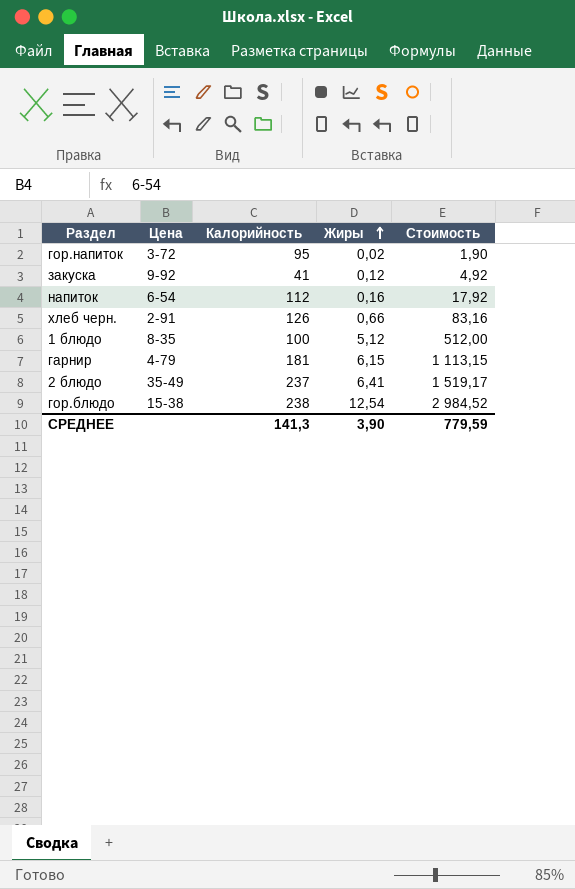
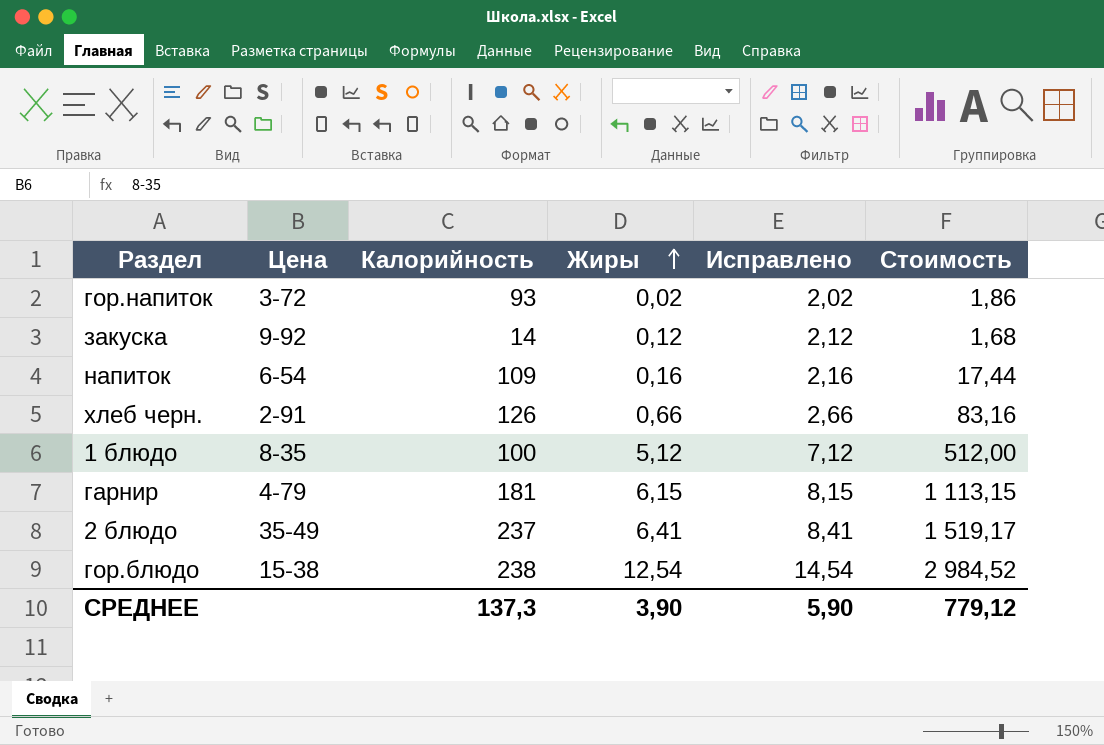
column Исправлено | formula: none -> [Жиры] + 2
гор.напиток | Калорийность: 95 -> 93
гор.напиток | Стоимость: 1,90 -> 1,86
закуска | Калорийность: 41 -> 14
закуска | Стоимость: 4,92 -> 1,68
напиток | Калорийность: 112 -> 109
напиток | Стоимость: 17,92 -> 17,44
СРЕДНЕЕ | Калорийность: 141,3 -> 137,3
СРЕДНЕЕ | Стоимость: 779,59 -> 779,12

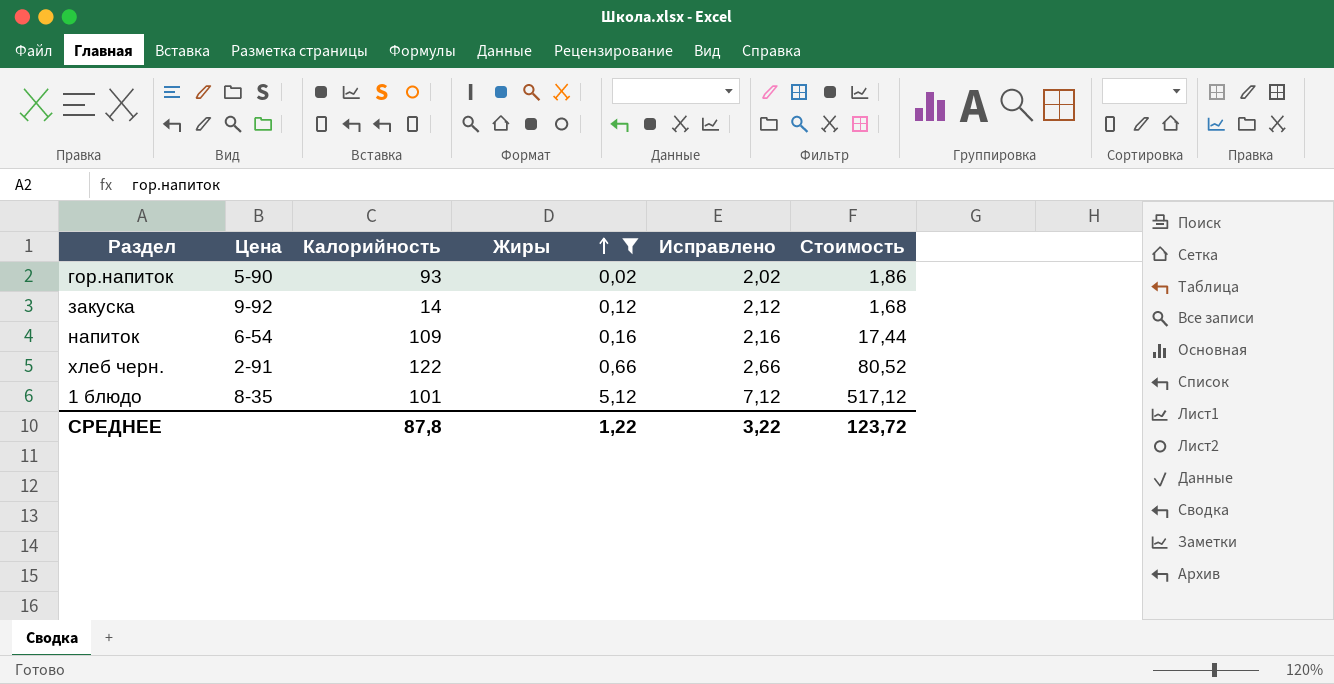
filter: none -> Жиры <= 5,12
гор.напиток | Цена: 3-72 -> 5-90
хлеб черн. | Калорийность: 126 -> 122
хлеб черн. | Стоимость: 83,16 -> 80,52
1 блюдо | Калорийность: 100 -> 101
1 блюдо | Стоимость: 512,00 -> 517,12
СРЕДНЕЕ | Калорийность: 137,3 -> 87,8
СРЕДНЕЕ | Жиры: 3,90 -> 1,22
СРЕДНЕЕ | Исправлено: 5,90 -> 3,22
СРЕДНЕЕ | Стоимость: 779,12 -> 123,72

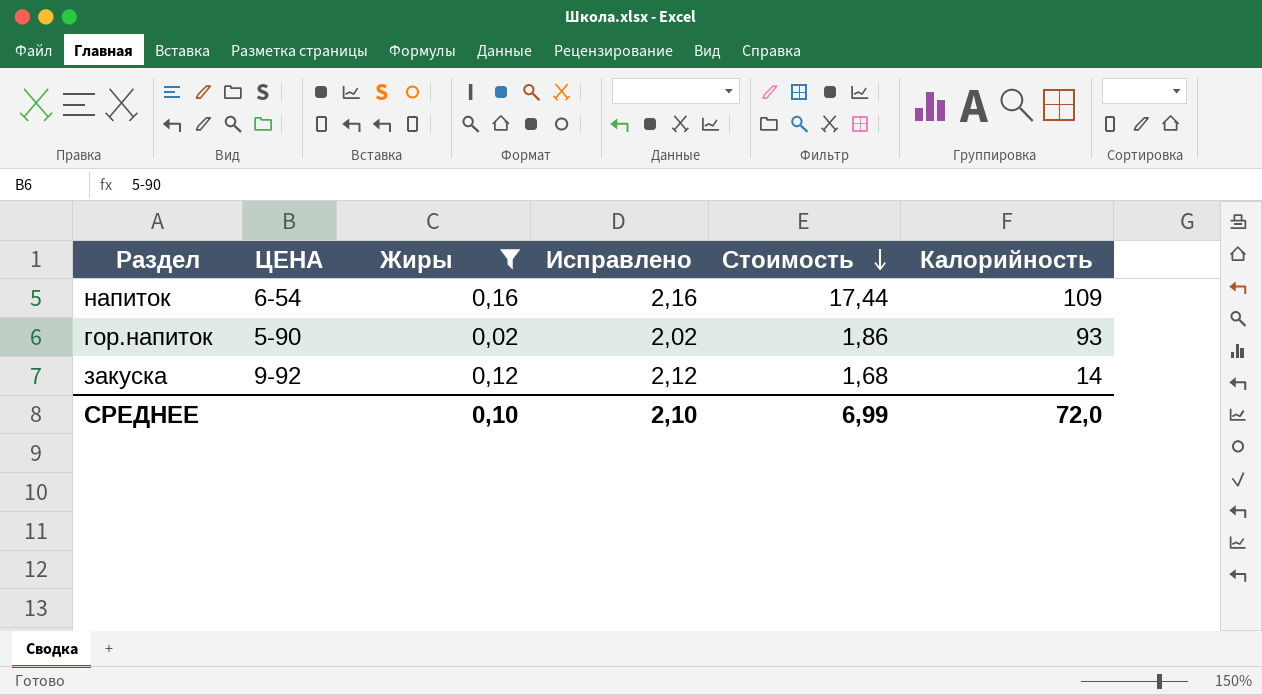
row order: Жиры ascending -> Стоимость descending
column name: Цена -> ЦЕНА
column Калорийность | position: 3 -> 6
row хлеб черн.: 2-91 | 122 | 0,66 | 2,66 | 80,52 -> none
row 1 блюдо: 8-35 | 101 | 5,12 | 7,12 | 517,12 -> none
СРЕДНЕЕ | Жиры: 1,22 -> 0,10
СРЕДНЕЕ | Исправлено: 3,22 -> 2,10
СРЕДНЕЕ | Стоимость: 123,72 -> 6,99
СРЕДНЕЕ | Калорийность: 87,8 -> 72,0

